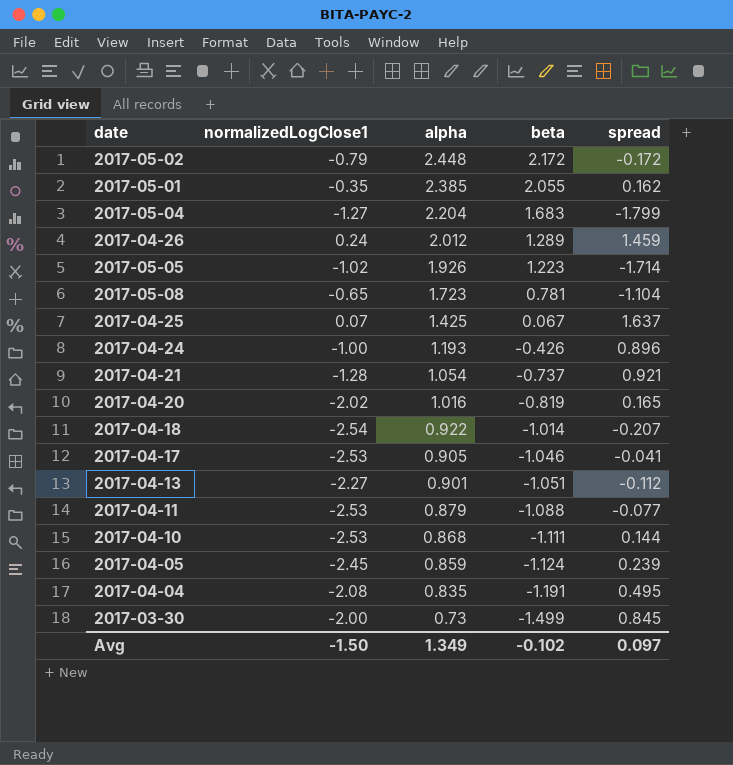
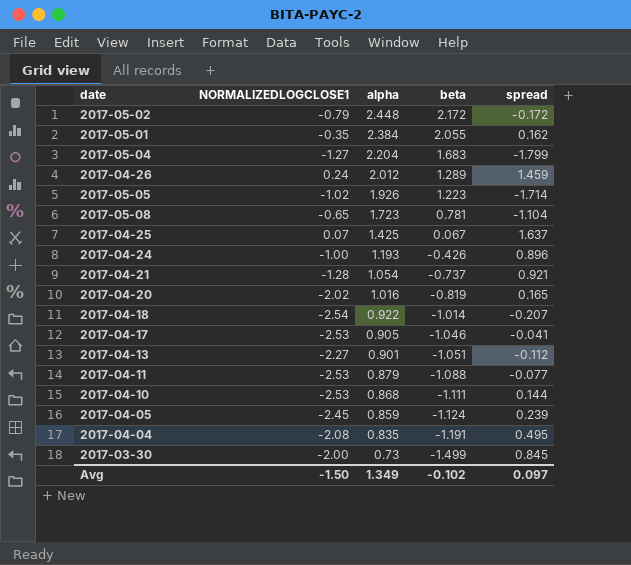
column name: normalizedLogClose1 -> NORMALIZEDLOGCLOSE1
2017-05-01 | alpha: 2.385 -> 2.384

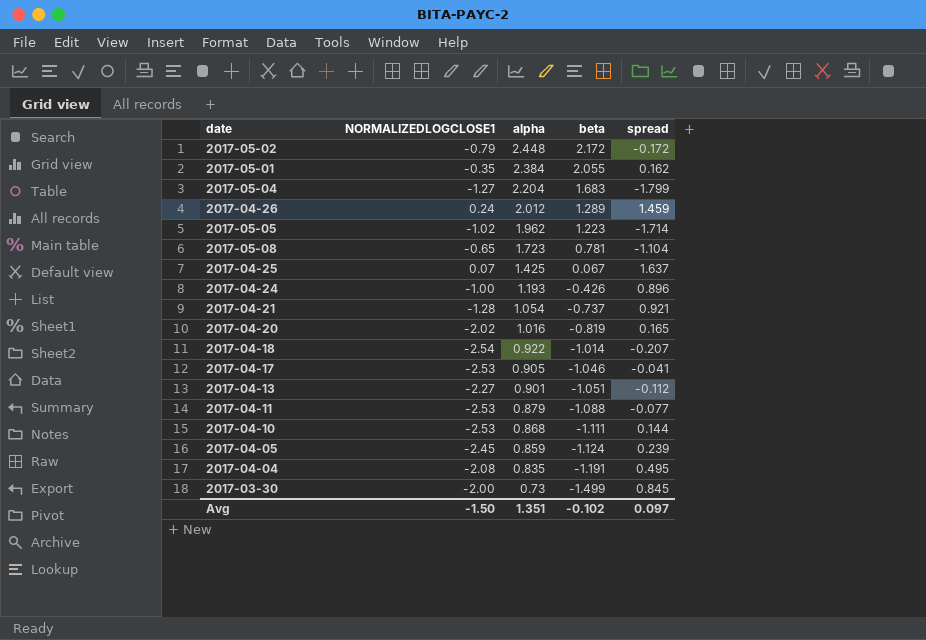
2017-05-05 | alpha: 1.926 -> 1.962
Avg | alpha: 1.349 -> 1.351

